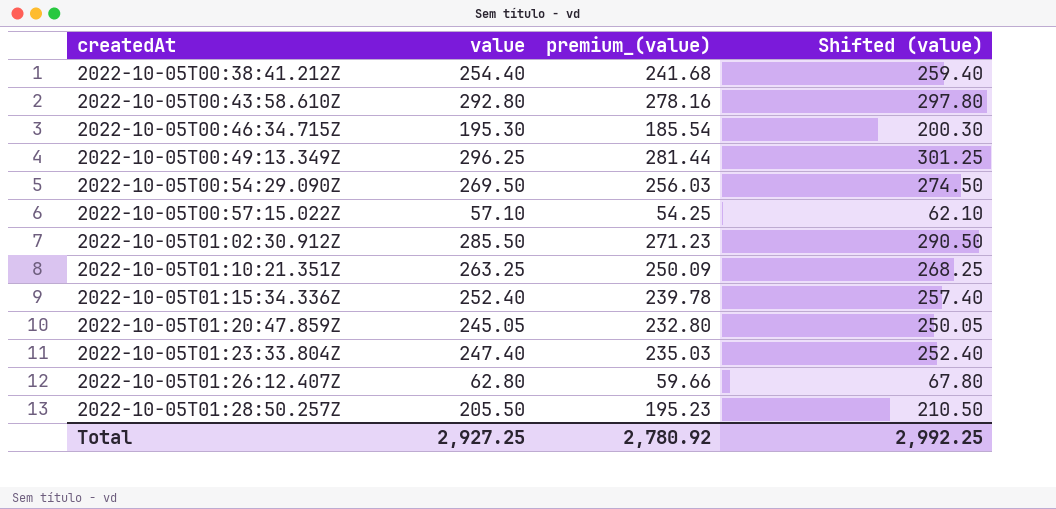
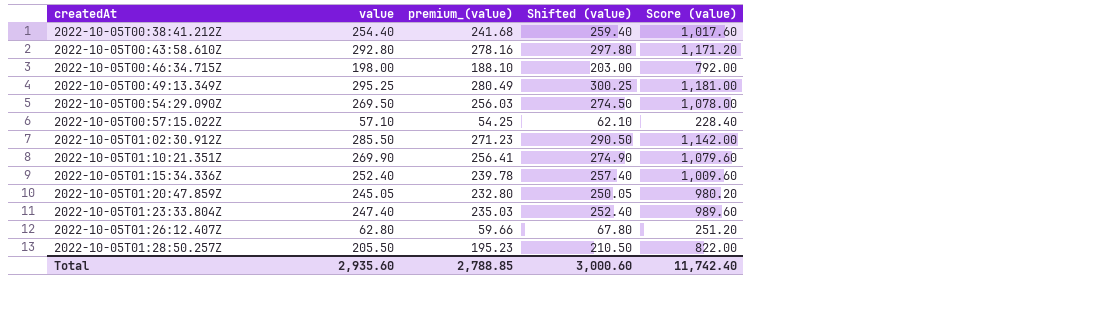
column Score (value) | formula: none -> [value] * 4
2022-10-05T00:46:34.715Z | value: 195.30 -> 198.00
2022-10-05T00:46:34.715Z | premium_(value): 185.54 -> 188.10
2022-10-05T00:46:34.715Z | Shifted (value): 200.30 -> 203.00
2022-10-05T00:49:13.349Z | value: 296.25 -> 295.25
2022-10-05T00:49:13.349Z | premium_(value): 281.44 -> 280.49
2022-10-05T00:49:13.349Z | Shifted (value): 301.25 -> 300.25
2022-10-05T01:10:21.351Z | value: 263.25 -> 269.90
2022-10-05T01:10:21.351Z | premium_(value): 250.09 -> 256.41
2022-10-05T01:10:21.351Z | Shifted (value): 268.25 -> 274.90
Total | value: 2,927.25 -> 2,935.60
Total | premium_(value): 2,780.92 -> 2,788.85
Total | Shifted (value): 2,992.25 -> 3,000.60

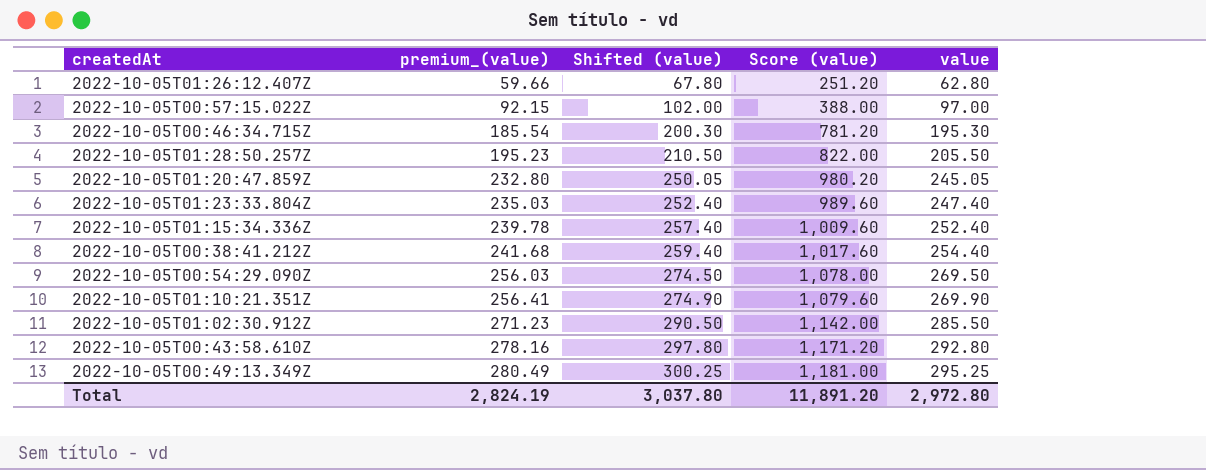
row order: createdAt ascending -> premium_(value) ascending
column value | position: 2 -> 5
2022-10-05T00:57:15.022Z | premium_(value): 54.25 -> 92.15
2022-10-05T00:57:15.022Z | Shifted (value): 62.10 -> 102.00
2022-10-05T00:57:15.022Z | Score (value): 228.40 -> 388.00
2022-10-05T00:57:15.022Z | value: 57.10 -> 97.00
2022-10-05T00:46:34.715Z | premium_(value): 188.10 -> 185.54
2022-10-05T00:46:34.715Z | Shifted (value): 203.00 -> 200.30
2022-10-05T00:46:34.715Z | Score (value): 792.00 -> 781.20
2022-10-05T00:46:34.715Z | value: 198.00 -> 195.30
Total | premium_(value): 2,788.85 -> 2,824.19
Total | Shifted (value): 3,000.60 -> 3,037.80
Total | Score (value): 11,742.40 -> 11,891.20
Total | value: 2,935.60 -> 2,972.80

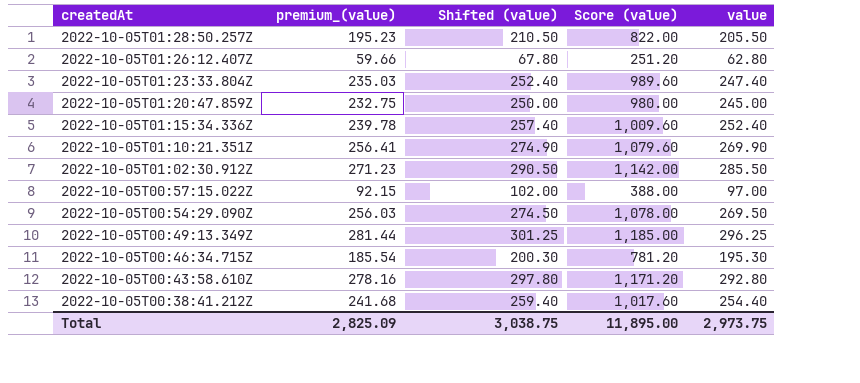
row order: premium_(value) ascending -> createdAt descending
2022-10-05T01:20:47.859Z | premium_(value): 232.80 -> 232.75
2022-10-05T01:20:47.859Z | Shifted (value): 250.05 -> 250.00
2022-10-05T01:20:47.859Z | Score (value): 980.20 -> 980.00
2022-10-05T01:20:47.859Z | value: 245.05 -> 245.00
2022-10-05T00:49:13.349Z | premium_(value): 280.49 -> 281.44
2022-10-05T00:49:13.349Z | Shifted (value): 300.25 -> 301.25
2022-10-05T00:49:13.349Z | Score (value): 1,181.00 -> 1,185.00
2022-10-05T00:49:13.349Z | value: 295.25 -> 296.25
Total | premium_(value): 2,824.19 -> 2,825.09
Total | Shifted (value): 3,037.80 -> 3,038.75
Total | Score (value): 11,891.20 -> 11,895.00
Total | value: 2,972.80 -> 2,973.75

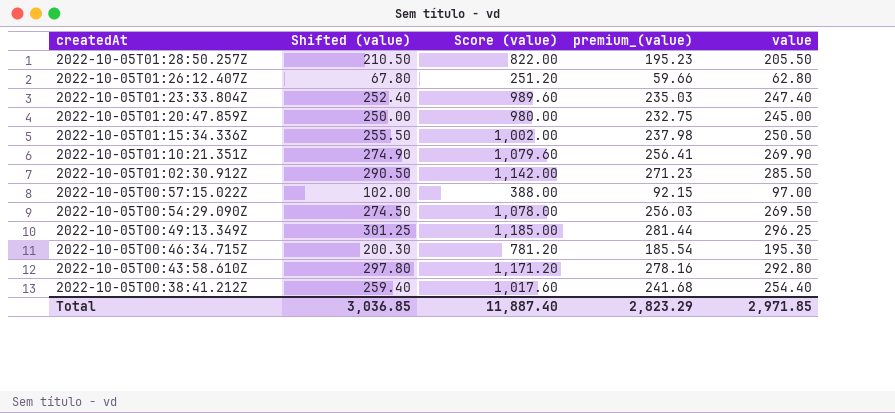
column premium_(value) | position: 2 -> 4
2022-10-05T01:15:34.336Z | Shifted (value): 257.40 -> 255.50
2022-10-05T01:15:34.336Z | Score (value): 1,009.60 -> 1,002.00
2022-10-05T01:15:34.336Z | premium_(value): 239.78 -> 237.98
2022-10-05T01:15:34.336Z | value: 252.40 -> 250.50
Total | Shifted (value): 3,038.75 -> 3,036.85
Total | Score (value): 11,895.00 -> 11,887.40
Total | premium_(value): 2,825.09 -> 2,823.29
Total | value: 2,973.75 -> 2,971.85

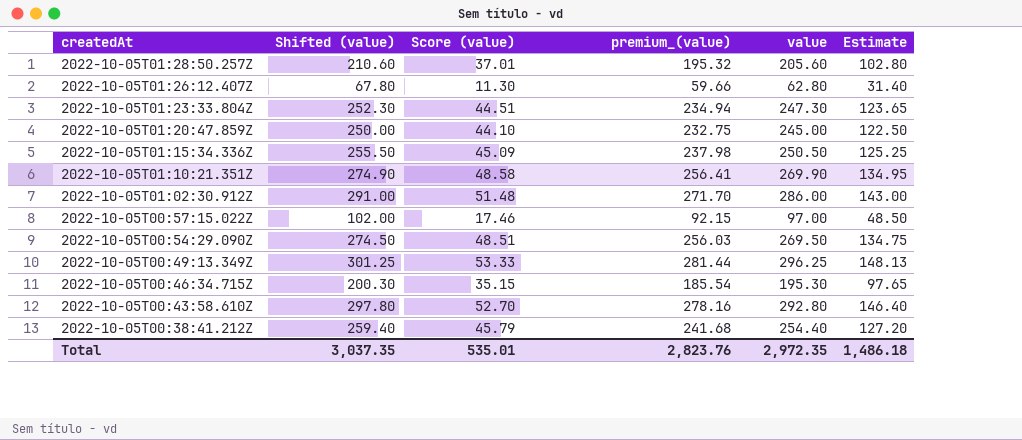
column Score (value) | formula: [value] * 4 -> [value] * 0.18
column Estimate | formula: none -> [value] * 0.5
2022-10-05T01:28:50.257Z | Shifted (value): 210.50 -> 210.60
2022-10-05T01:28:50.257Z | premium_(value): 195.23 -> 195.32
2022-10-05T01:28:50.257Z | value: 205.50 -> 205.60
2022-10-05T01:23:33.804Z | Shifted (value): 252.40 -> 252.30
2022-10-05T01:23:33.804Z | premium_(value): 235.03 -> 234.94
2022-10-05T01:23:33.804Z | value: 247.40 -> 247.30
2022-10-05T01:02:30.912Z | Shifted (value): 290.50 -> 291.00
2022-10-05T01:02:30.912Z | premium_(value): 271.23 -> 271.70
2022-10-05T01:02:30.912Z | value: 285.50 -> 286.00
Total | Shifted (value): 3,036.85 -> 3,037.35
Total | Score (value): 11,887.40 -> 535.01
Total | premium_(value): 2,823.29 -> 2,823.76
Total | value: 2,971.85 -> 2,972.35

